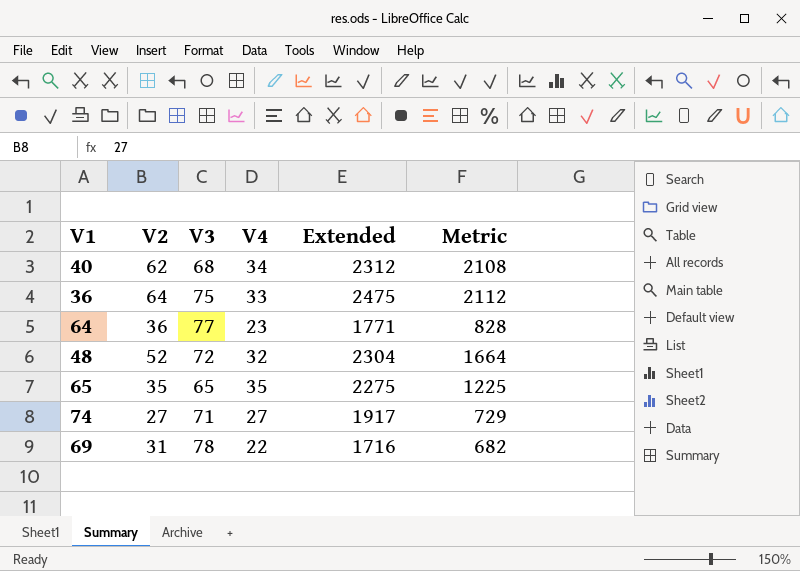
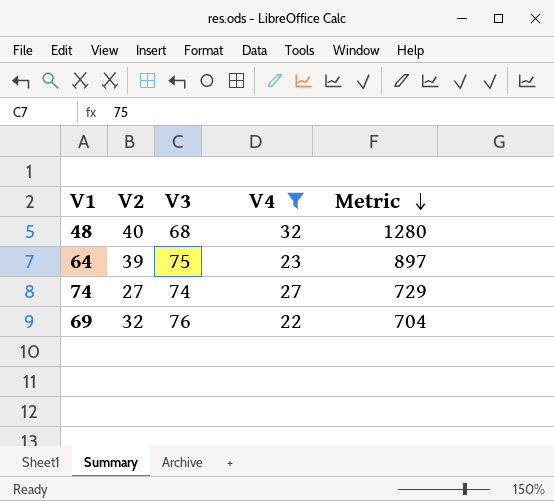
filter: none -> V4 <= 32
row order: none -> Metric descending
column Extended | formula: [V3] * [V4] -> none
48 | V2: 52 -> 40
48 | V3: 72 -> 68
48 | Metric: 1664 -> 1280
64 | V2: 36 -> 39
64 | V3: 77 -> 75
64 | Metric: 828 -> 897
74 | V3: 71 -> 74
69 | V2: 31 -> 32
69 | V3: 78 -> 76
69 | Metric: 682 -> 704

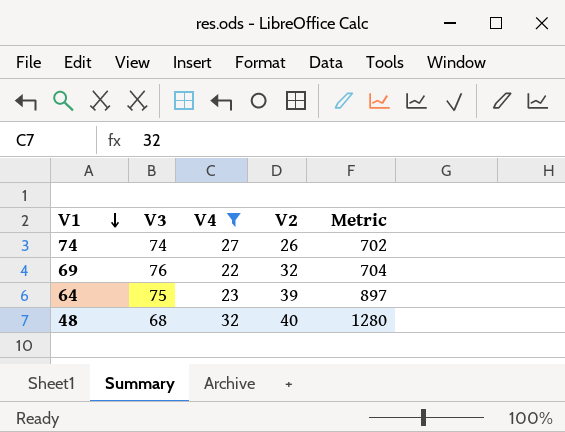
row order: Metric descending -> V1 descending
column V2 | position: 2 -> 4
74 | V2: 27 -> 26
74 | Metric: 729 -> 702

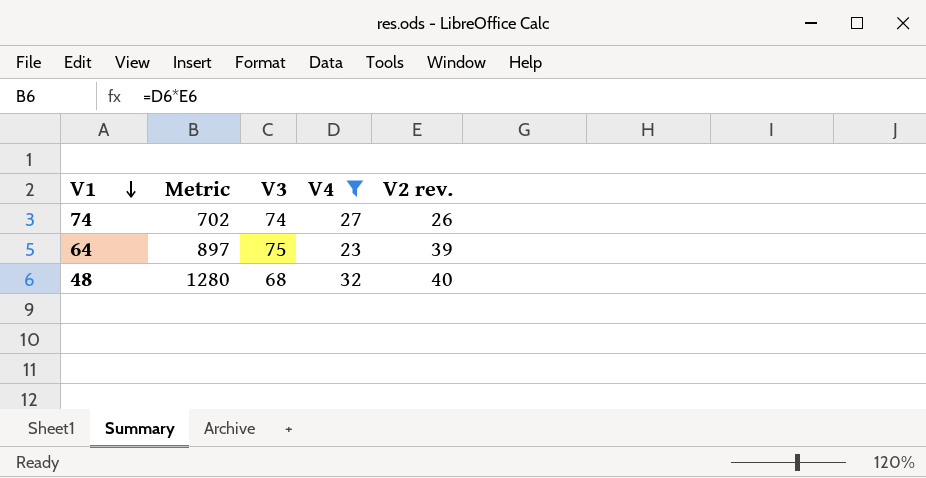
column Metric | position: 5 -> 2
column name: V2 -> V2 rev.
row 69: 76 | 22 | 32 | 704 -> none

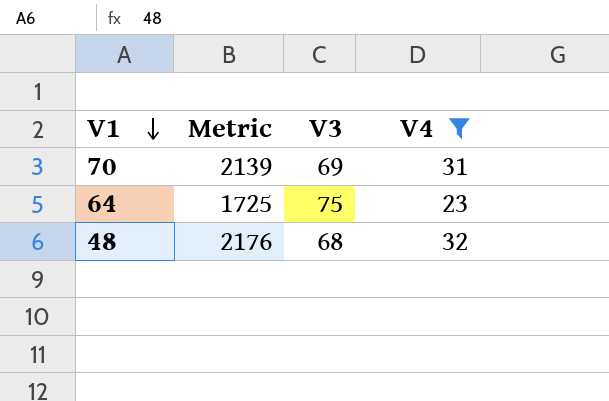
column V2 rev. | position: 5 -> none
column Metric | formula: [V4] * [V2 rev.] -> [V3] * [V4]
row 74: 702 | 74 | 27 | 26 -> none
row 70: none -> 2139 | 69 | 31

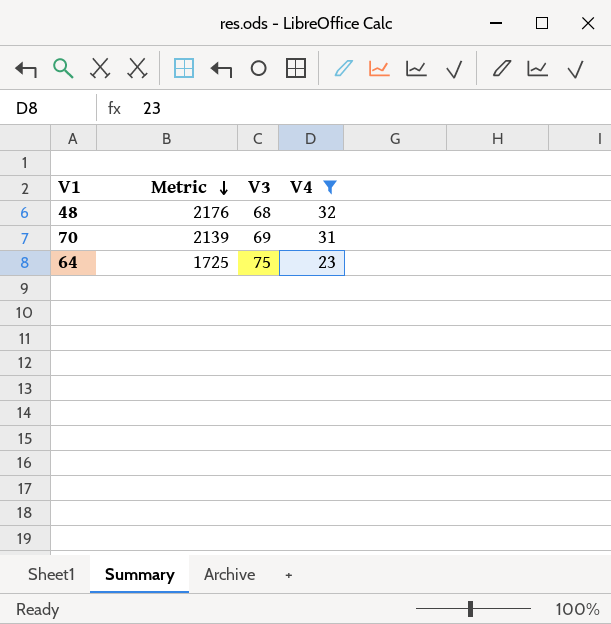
row order: V1 descending -> Metric descending

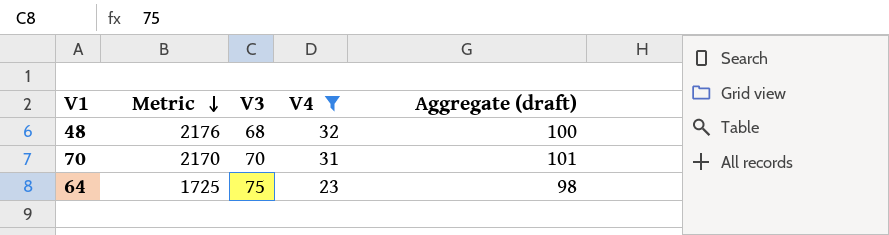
column Aggregate (draft) | formula: none -> [V3] + [V4]
70 | Metric: 2139 -> 2170
70 | V3: 69 -> 70

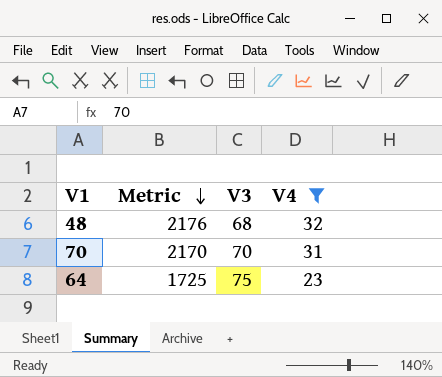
column Aggregate (draft) | formula: [V3] + [V4] -> none

